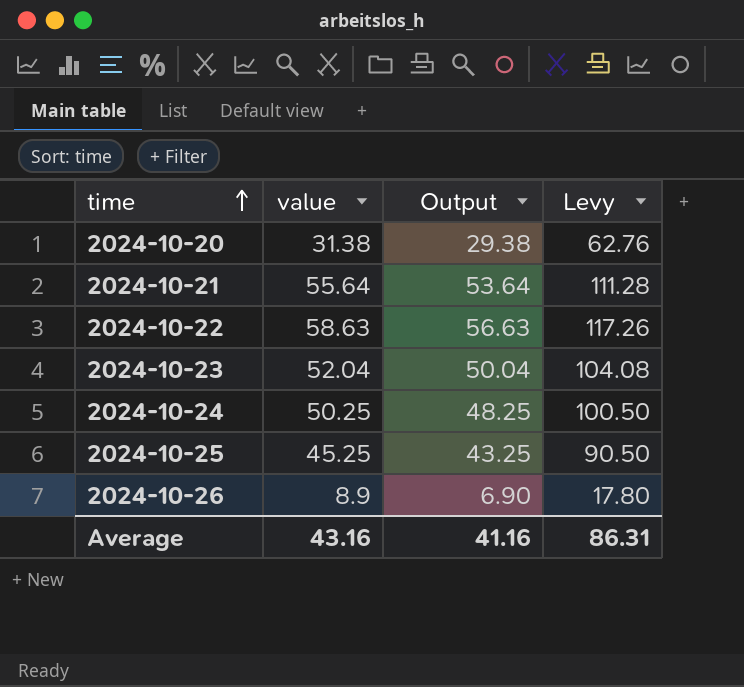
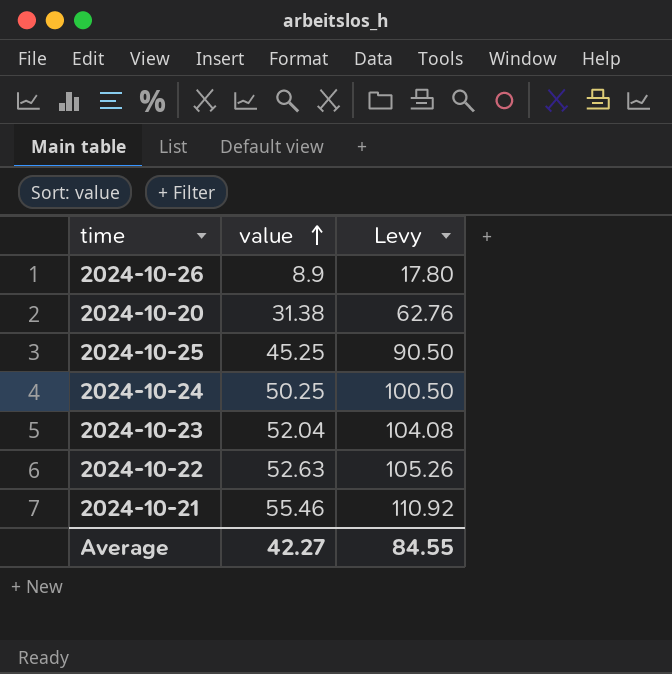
row order: time ascending -> value ascending
column Output | formula: [value] - 2 -> none
2024-10-22 | value: 58.63 -> 52.63
2024-10-22 | Levy: 117.26 -> 105.26
2024-10-21 | value: 55.64 -> 55.46
2024-10-21 | Levy: 111.28 -> 110.92
Average | value: 43.16 -> 42.27
Average | Levy: 86.31 -> 84.55

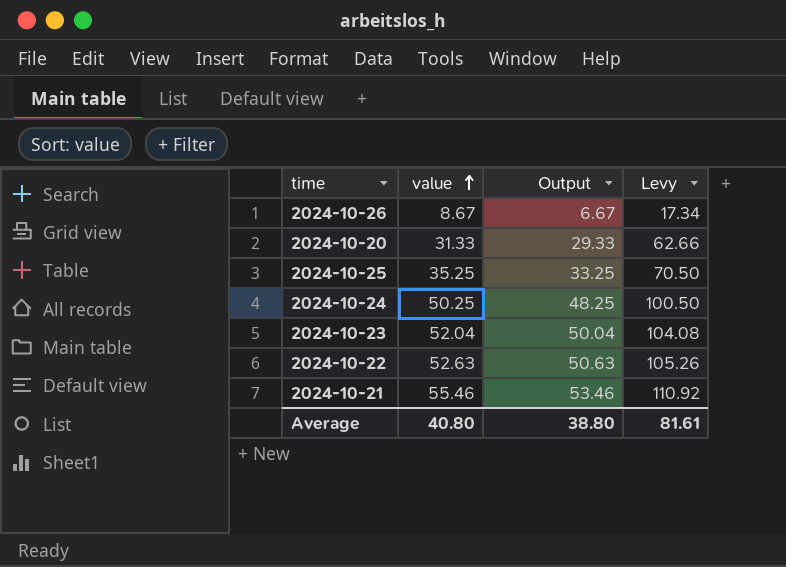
column Output | formula: none -> [value] - 2
2024-10-26 | value: 8.9 -> 8.67
2024-10-26 | Levy: 17.80 -> 17.34
2024-10-20 | value: 31.38 -> 31.33
2024-10-20 | Levy: 62.76 -> 62.66
2024-10-25 | value: 45.25 -> 35.25
2024-10-25 | Levy: 90.50 -> 70.50
Average | value: 42.27 -> 40.80
Average | Levy: 84.55 -> 81.61

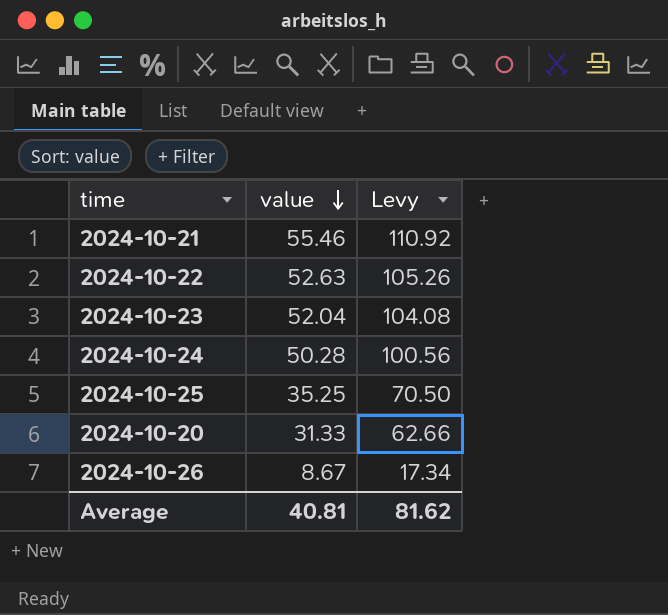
row order: value ascending -> value descending
column Output | formula: [value] - 2 -> none
2024-10-24 | value: 50.25 -> 50.28
2024-10-24 | Levy: 100.50 -> 100.56
Average | value: 40.80 -> 40.81
Average | Levy: 81.61 -> 81.62

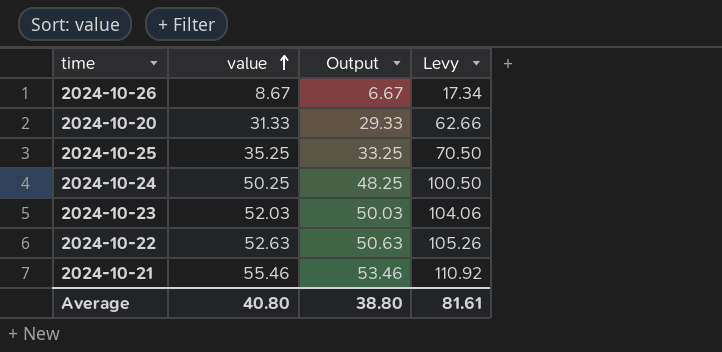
row order: value descending -> value ascending
column Output | formula: none -> [value] - 2
2024-10-24 | value: 50.28 -> 50.25
2024-10-24 | Levy: 100.56 -> 100.50
2024-10-23 | value: 52.04 -> 52.03
2024-10-23 | Levy: 104.08 -> 104.06
Average | value: 40.81 -> 40.80
Average | Levy: 81.62 -> 81.61

